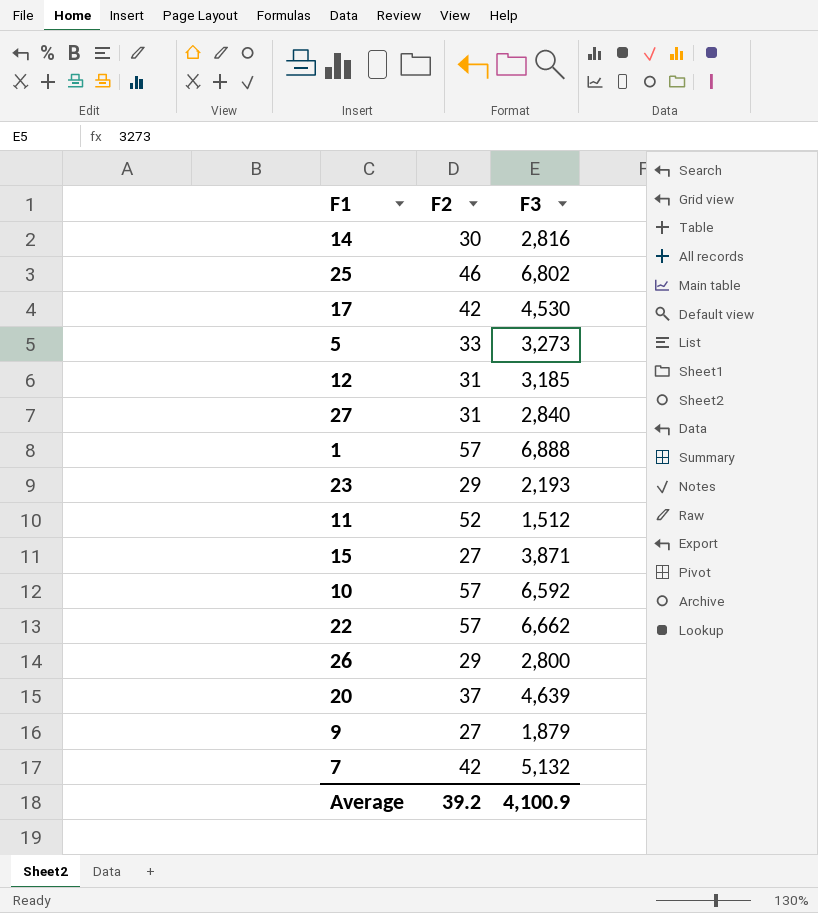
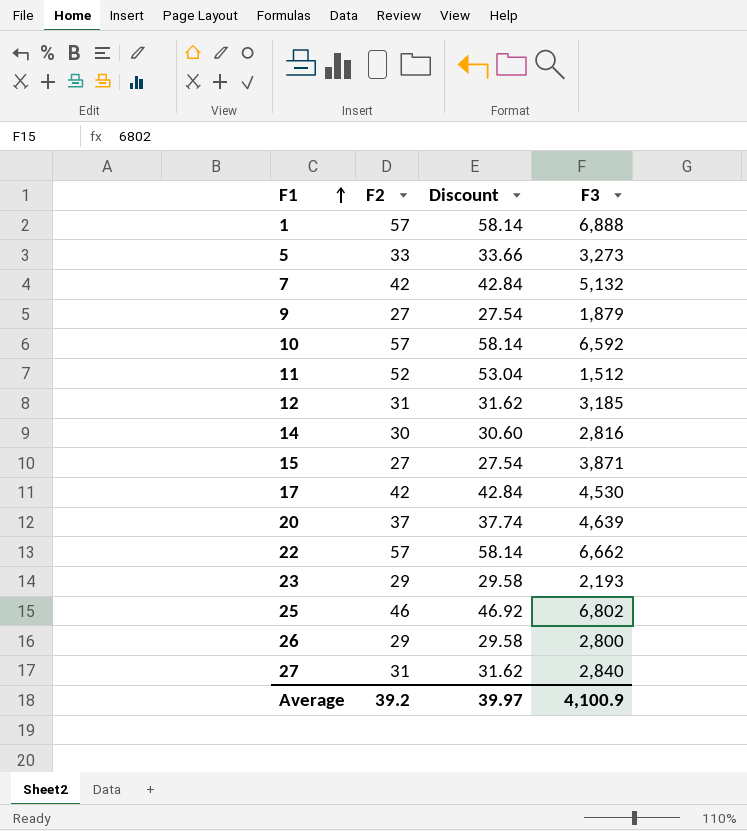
row order: none -> F1 ascending
column Discount | formula: none -> [F2] * 1.02

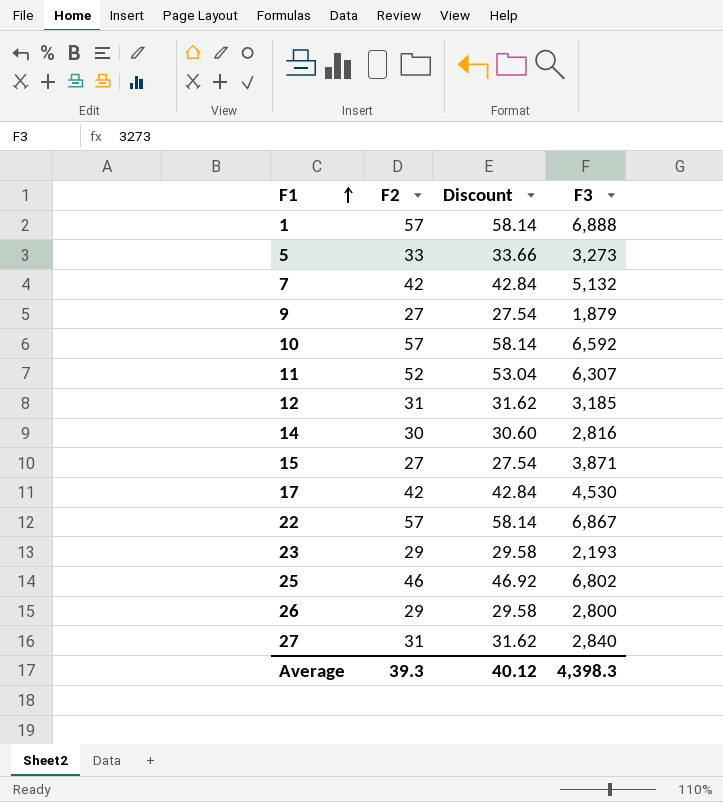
row 20: 37 | 37.74 | 4,639 -> none
11 | F3: 1,512 -> 6,307
22 | F3: 6,662 -> 6,867
Average | F2: 39.2 -> 39.3
Average | Discount: 39.97 -> 40.12
Average | F3: 4,100.9 -> 4,398.3

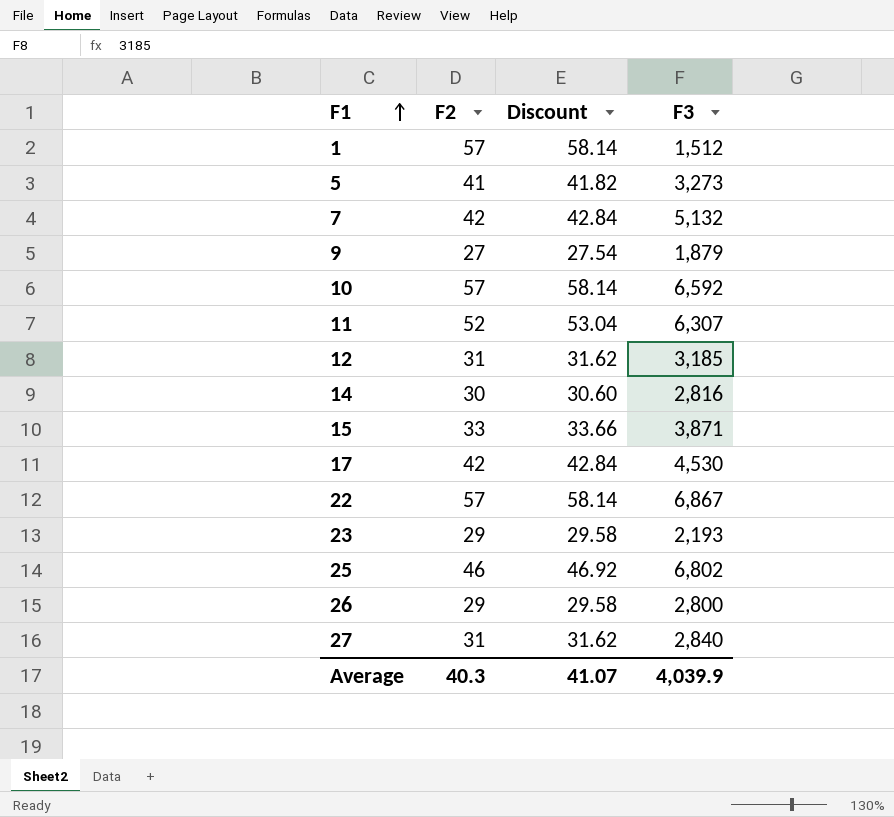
1 | F3: 6,888 -> 1,512
5 | F2: 33 -> 41
5 | Discount: 33.66 -> 41.82
15 | F2: 27 -> 33
15 | Discount: 27.54 -> 33.66
Average | F2: 39.3 -> 40.3
Average | Discount: 40.12 -> 41.07
Average | F3: 4,398.3 -> 4,039.9

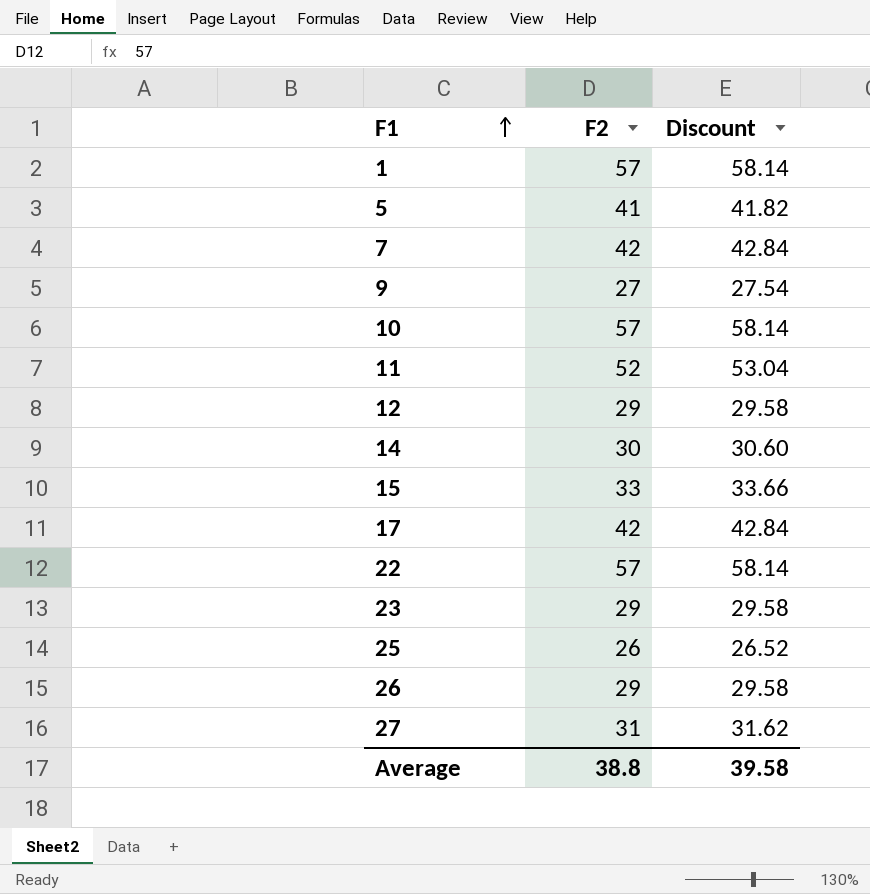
column F3 | position: 4 -> none
12 | F2: 31 -> 29
12 | Discount: 31.62 -> 29.58
25 | F2: 46 -> 26
25 | Discount: 46.92 -> 26.52
Average | F2: 40.3 -> 38.8
Average | Discount: 41.07 -> 39.58

